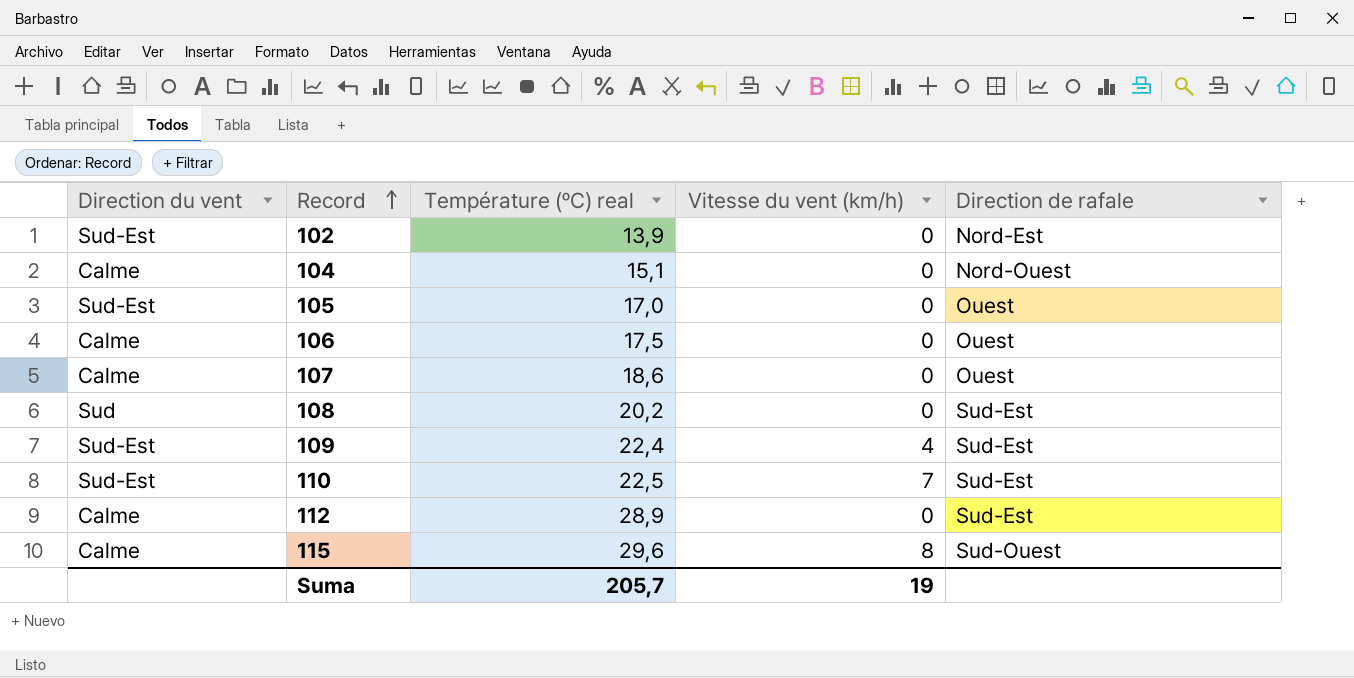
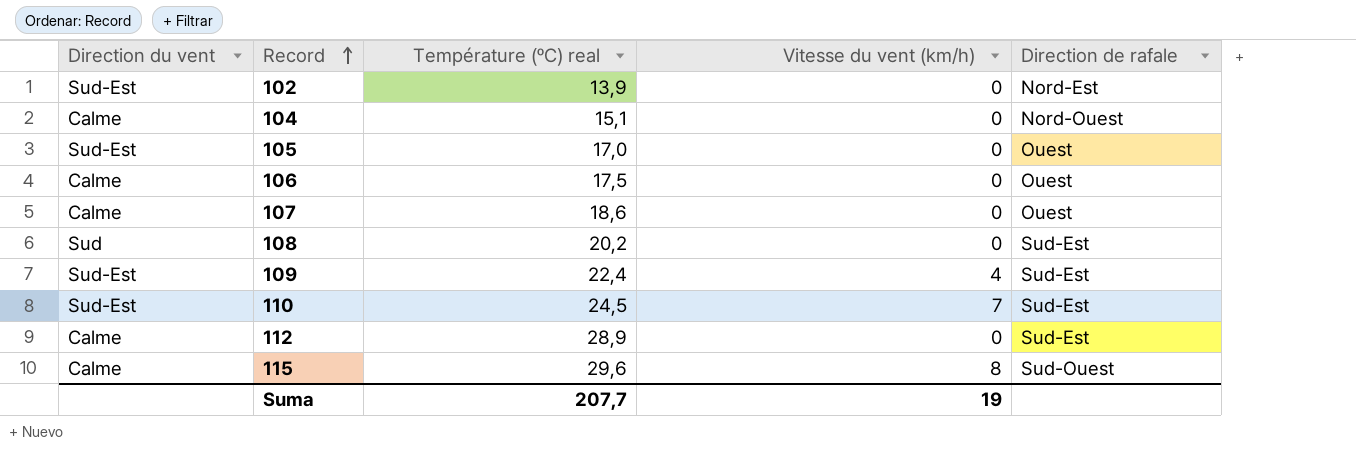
110 | Température (ºC) real: 22,5 -> 24,5
Suma | Température (ºC) real: 205,7 -> 207,7

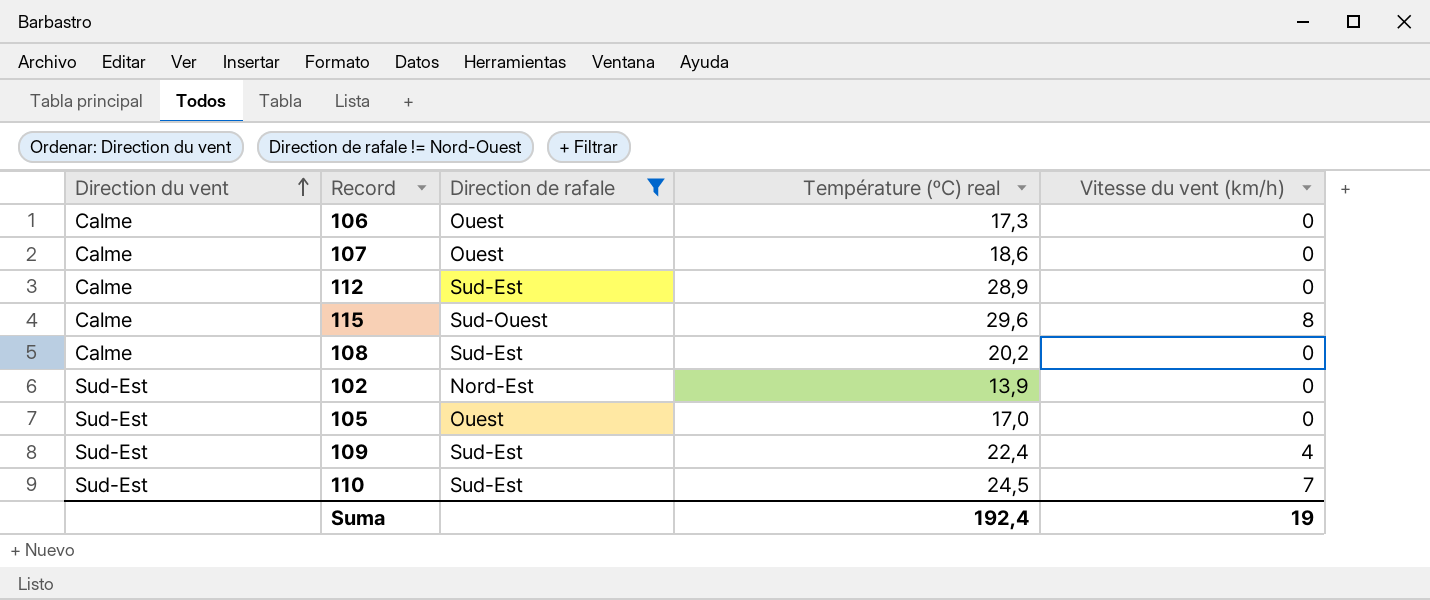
filter: none -> Direction de rafale != Nord-Ouest
row order: Record ascending -> Direction du vent ascending
column Direction de rafale | position: 5 -> 3
106 | Température (ºC) real: 17,5 -> 17,3
108 | Direction du vent: Sud -> Calme
Suma | Température (ºC) real: 207,7 -> 192,4

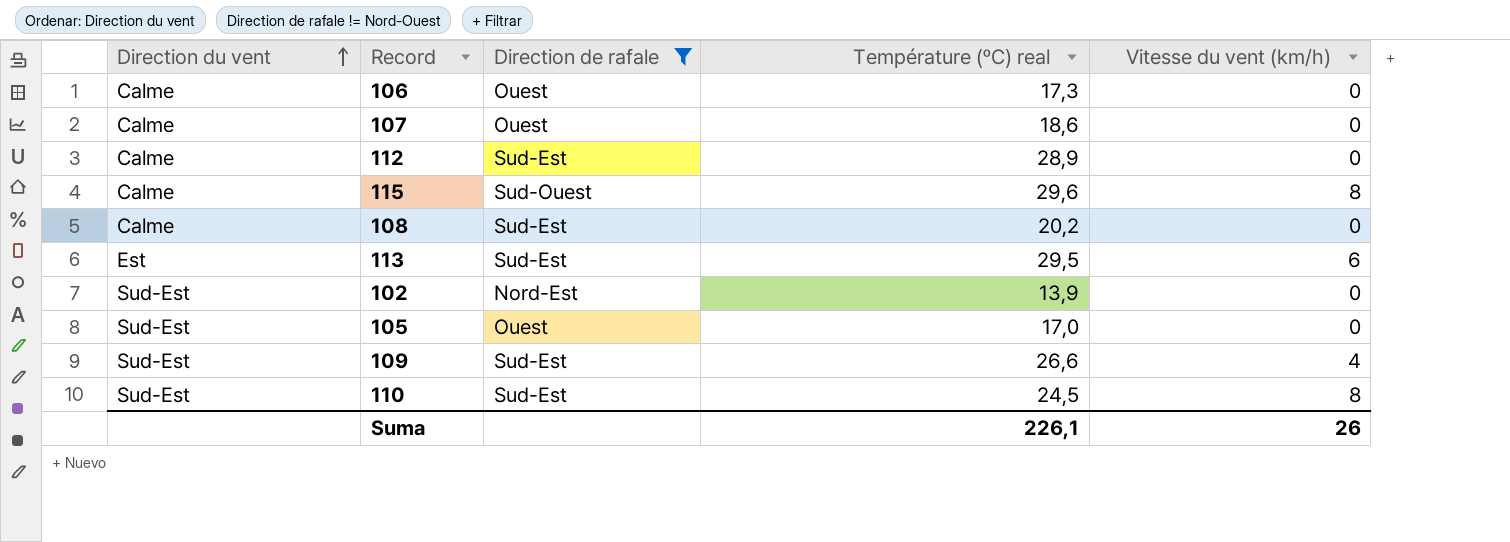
row 113: none -> Est | Sud-Est | 29,5 | 6
109 | Température (ºC) real: 22,4 -> 26,6
110 | Vitesse du vent (km/h): 7 -> 8
Suma | Température (ºC) real: 192,4 -> 226,1
Suma | Vitesse du vent (km/h): 19 -> 26

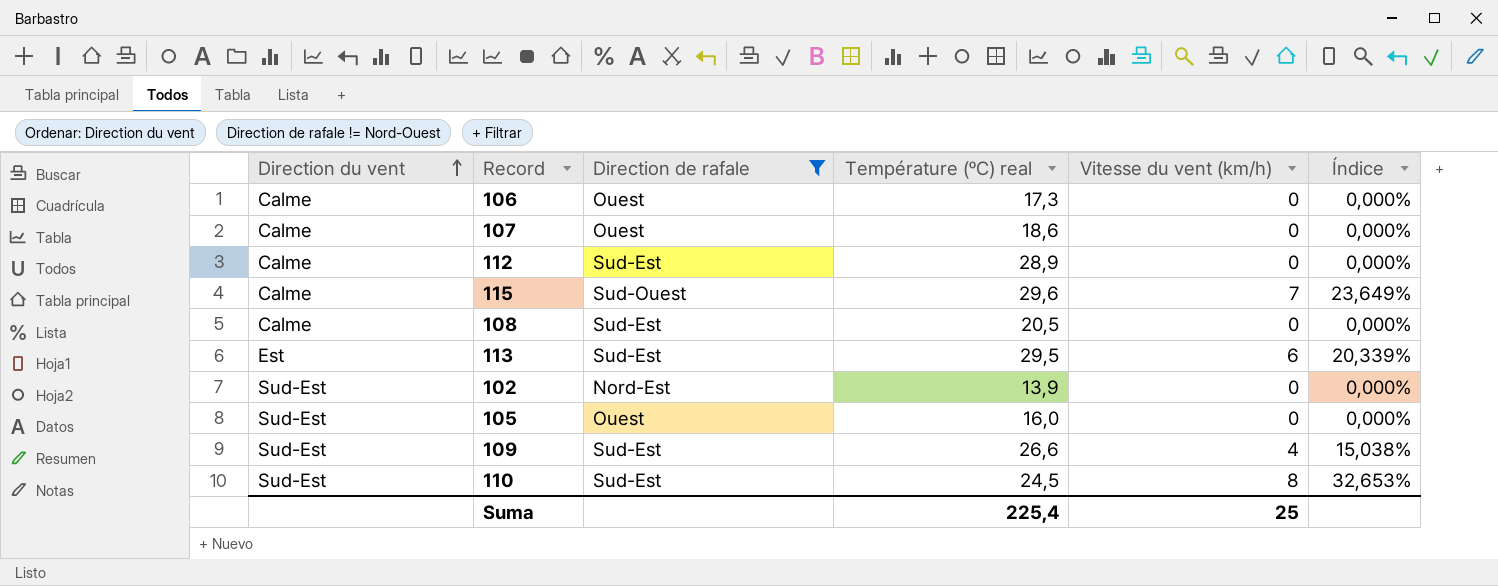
column Índice | formula: none -> [Vitesse du vent (km/h)] / [Température (ºC) real]
115 | Vitesse du vent (km/h): 8 -> 7
108 | Température (ºC) real: 20,2 -> 20,5
105 | Température (ºC) real: 17,0 -> 16,0
Suma | Température (ºC) real: 226,1 -> 225,4
Suma | Vitesse du vent (km/h): 26 -> 25

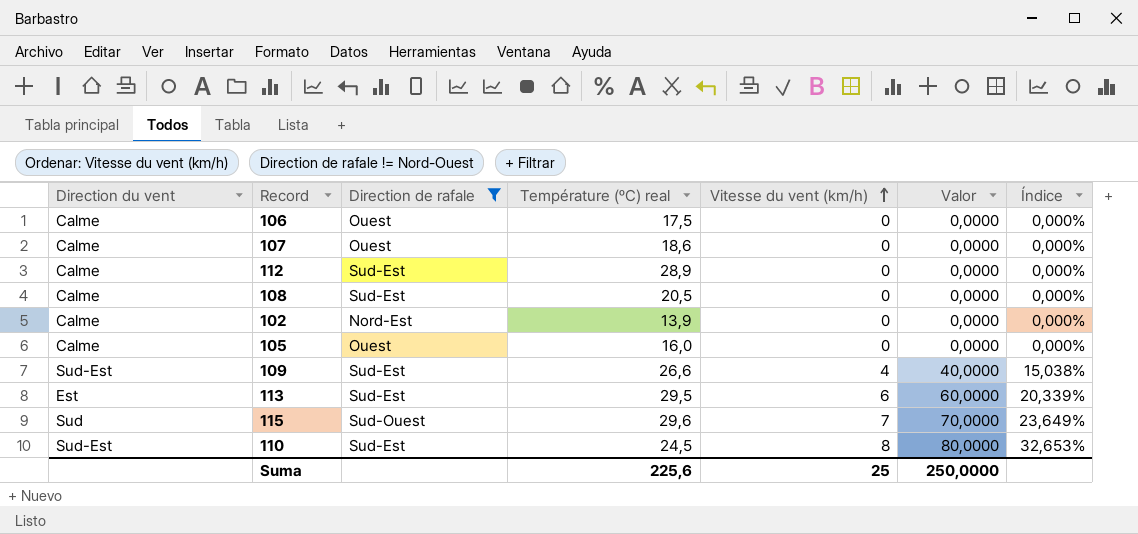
row order: Direction du vent ascending -> Vitesse du vent (km/h) ascending
column Valor | formula: none -> [Vitesse du vent (km/h)] * 10
106 | Température (ºC) real: 17,3 -> 17,5
102 | Direction du vent: Sud-Est -> Calme
105 | Direction du vent: Sud-Est -> Calme
115 | Direction du vent: Calme -> Sud
Suma | Température (ºC) real: 225,4 -> 225,6

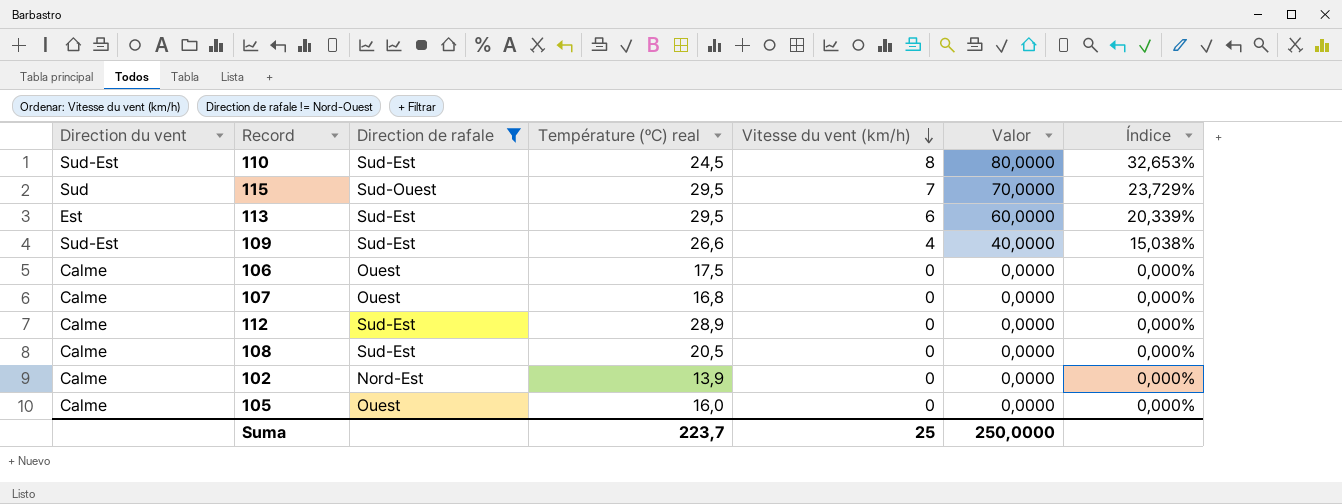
row order: Vitesse du vent (km/h) ascending -> Vitesse du vent (km/h) descending
115 | Température (ºC) real: 29,6 -> 29,5
115 | Índice: 23,649% -> 23,729%
107 | Température (ºC) real: 18,6 -> 16,8
Suma | Température (ºC) real: 225,6 -> 223,7

